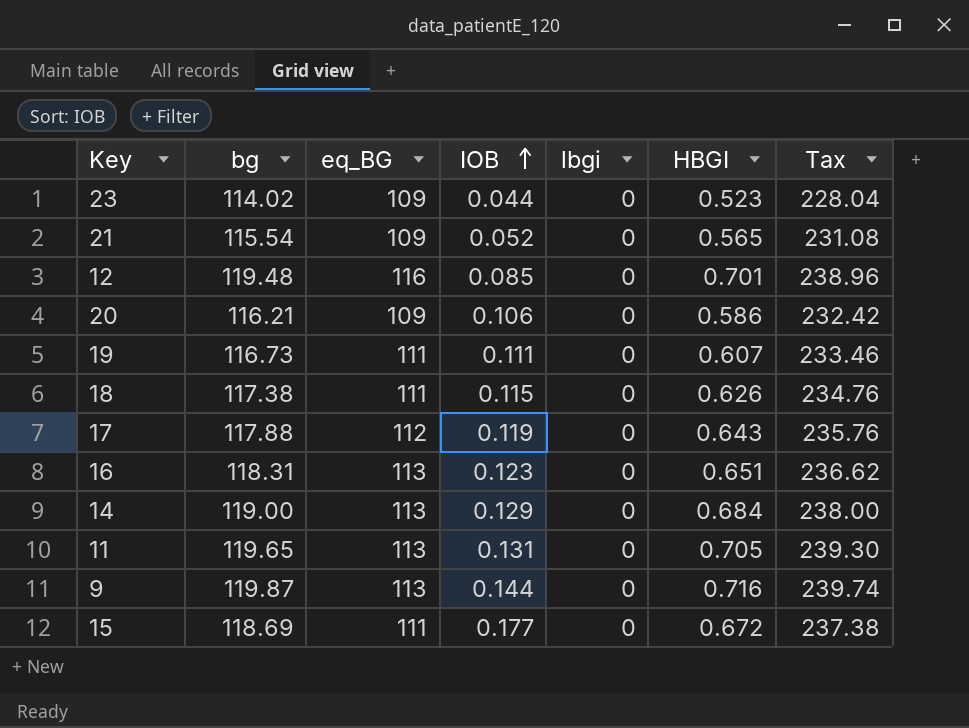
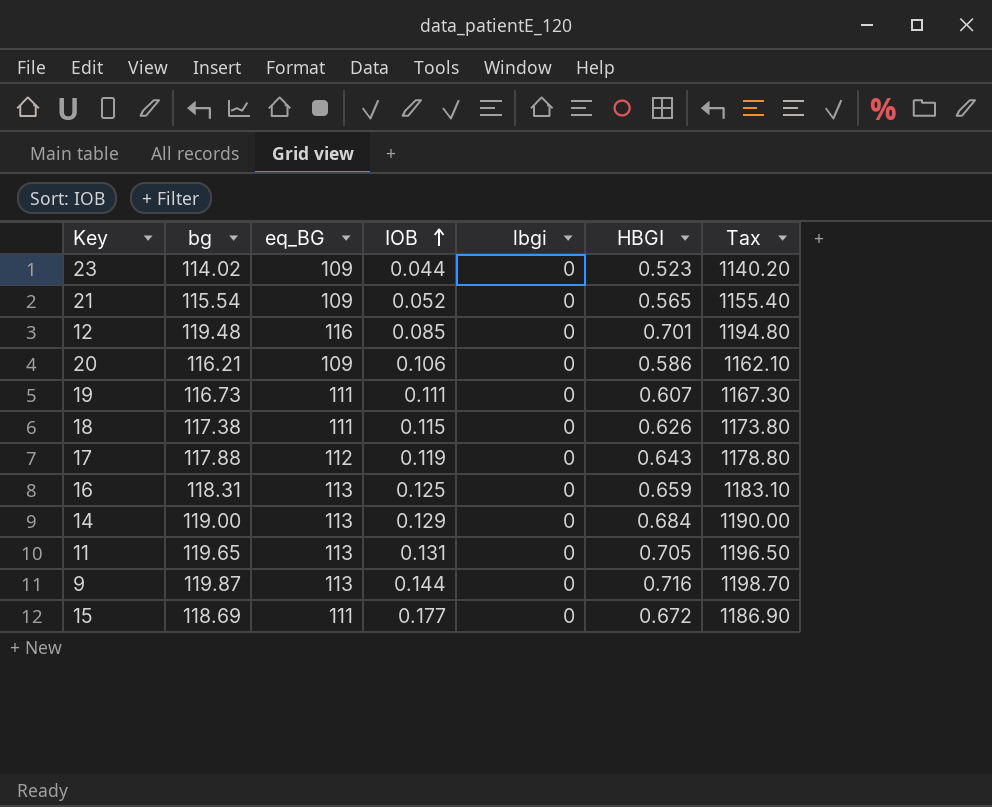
column Tax | formula: [bg] * 2 -> [bg] * 10
16 | IOB: 0.123 -> 0.125
16 | HBGI: 0.651 -> 0.659

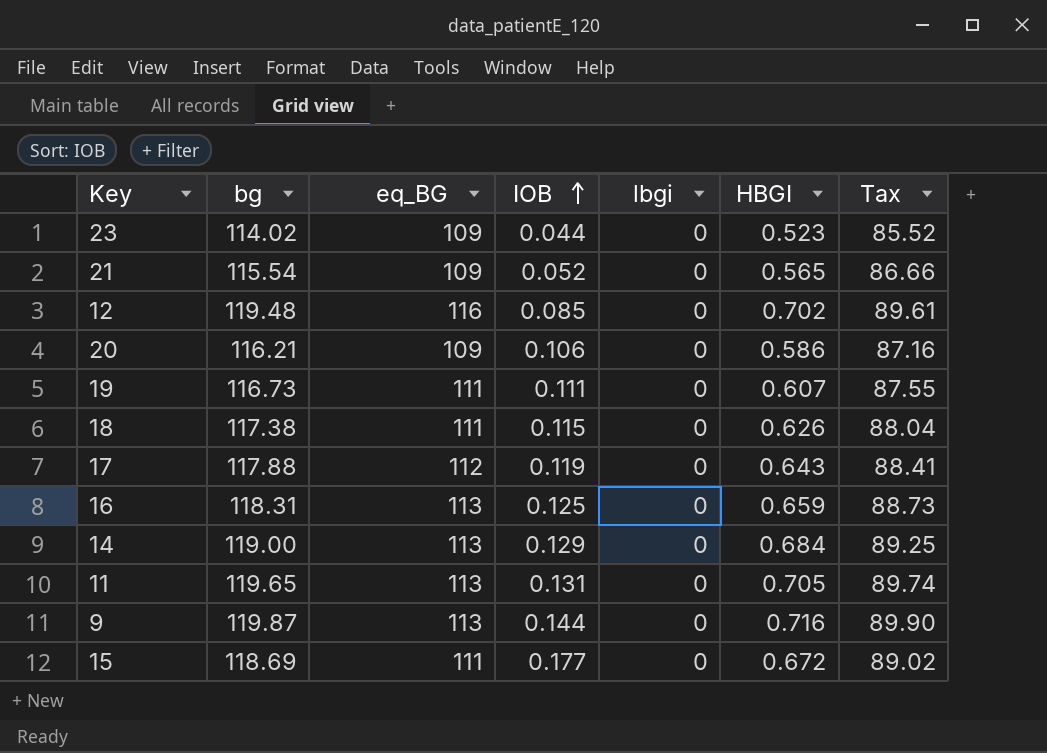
column Tax | formula: [bg] * 10 -> [bg] * 0.75
12 | HBGI: 0.701 -> 0.702

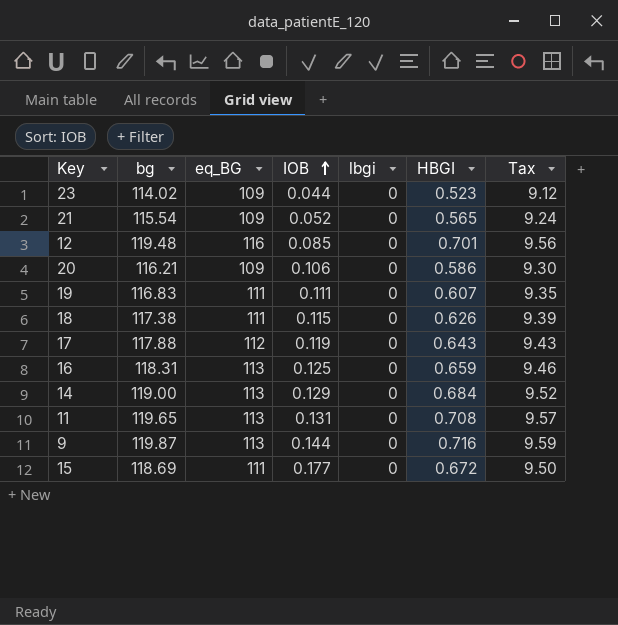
column Tax | formula: [bg] * 0.75 -> [bg] * 0.08
12 | HBGI: 0.702 -> 0.701
19 | bg: 116.73 -> 116.83
11 | HBGI: 0.705 -> 0.708

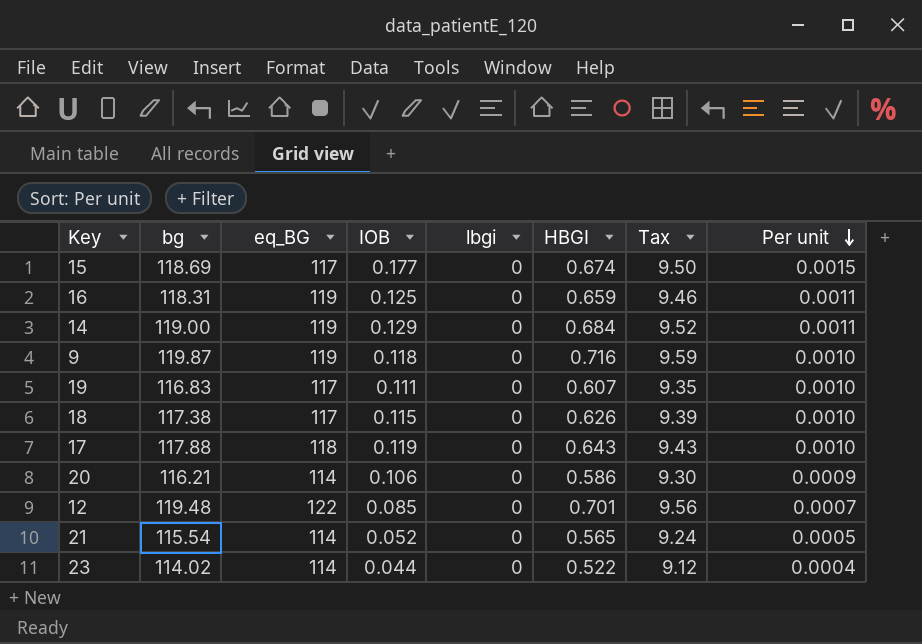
row order: IOB ascending -> Per unit descending
column Per unit | formula: none -> [IOB] / [bg]
row 11: 119.65 | 113 | 0.131 | 0 | 0.708 | 9.57 -> none
15 | eq_BG: 111 -> 117
15 | HBGI: 0.672 -> 0.674
16 | eq_BG: 113 -> 119
14 | eq_BG: 113 -> 119
9 | eq_BG: 113 -> 119
9 | IOB: 0.144 -> 0.118
19 | eq_BG: 111 -> 117
18 | eq_BG: 111 -> 117
17 | eq_BG: 112 -> 118
20 | eq_BG: 109 -> 114
12 | eq_BG: 116 -> 122
21 | eq_BG: 109 -> 114
23 | eq_BG: 109 -> 114
23 | HBGI: 0.523 -> 0.522

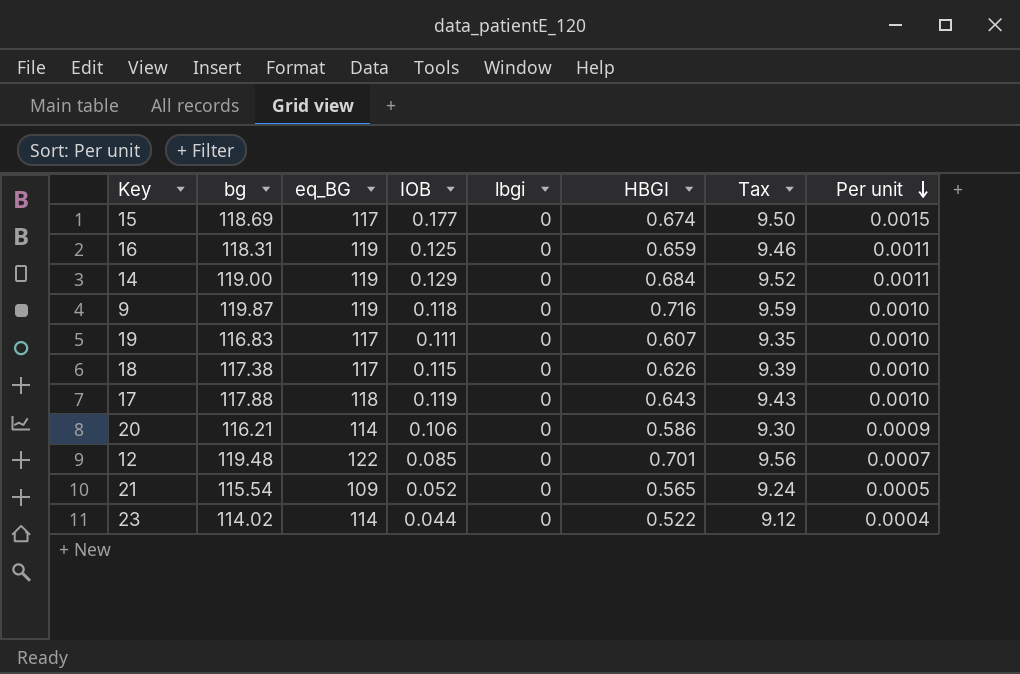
21 | eq_BG: 114 -> 109

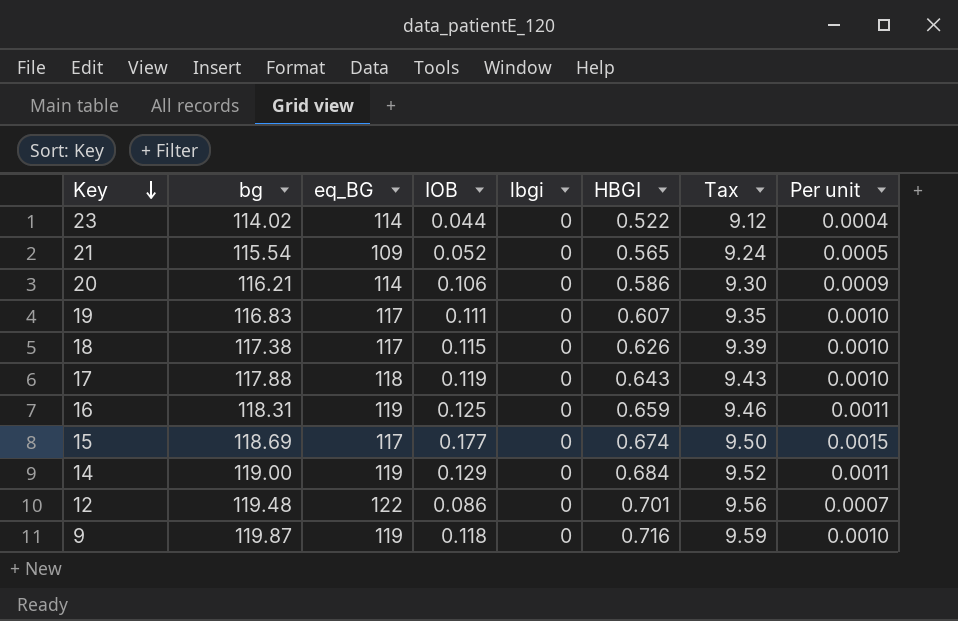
row order: Per unit descending -> Key descending
12 | IOB: 0.085 -> 0.086

